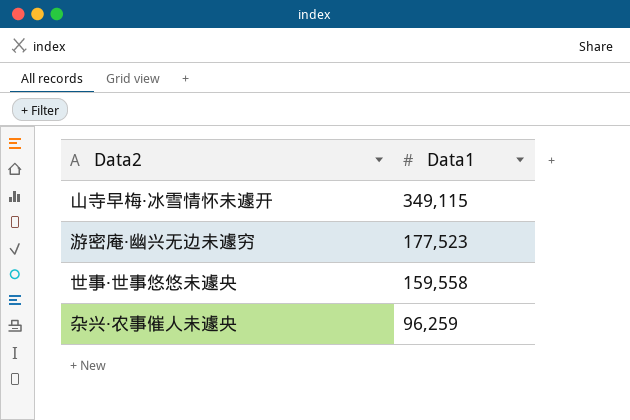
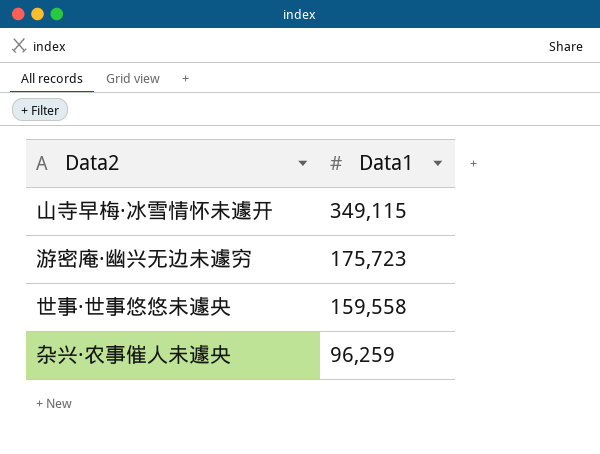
游密庵·幽兴无边未遽穷 | Data1: 177,523 -> 175,723

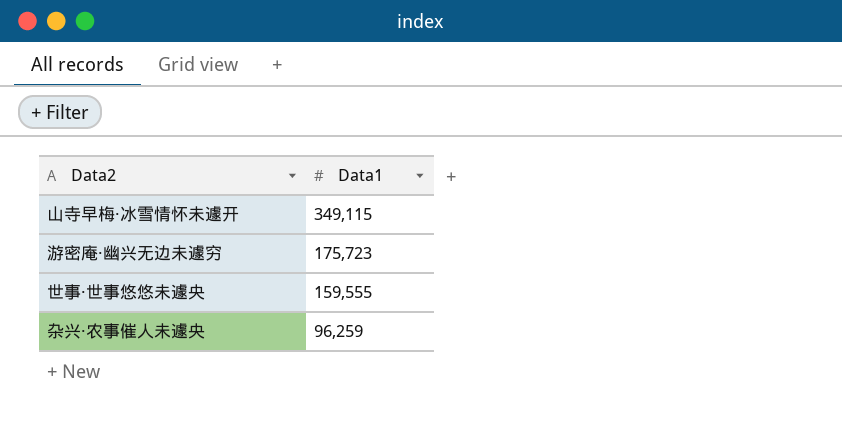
世事·世事悠悠未遽央 | Data1: 159,558 -> 159,555

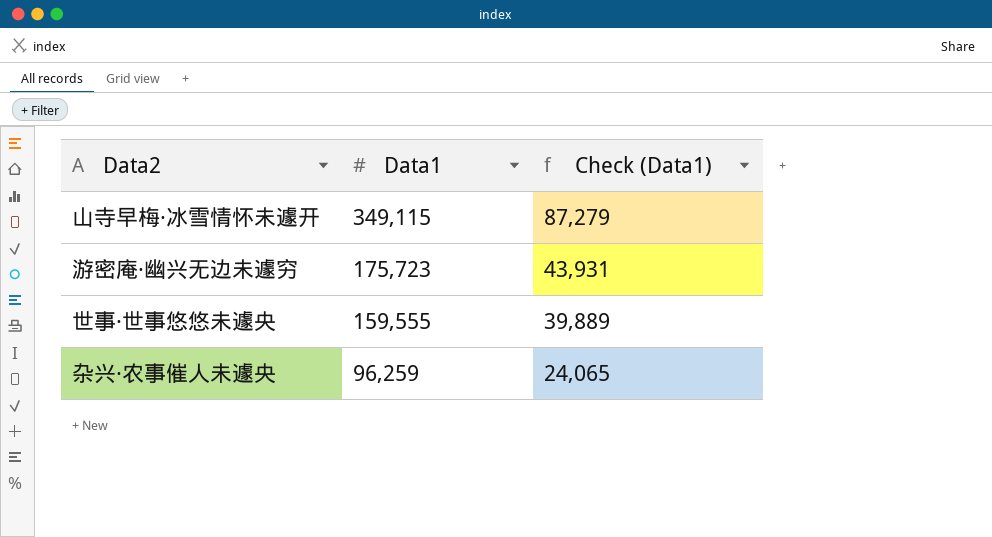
column Check (Data1) | formula: none -> [Data1] * 0.25

